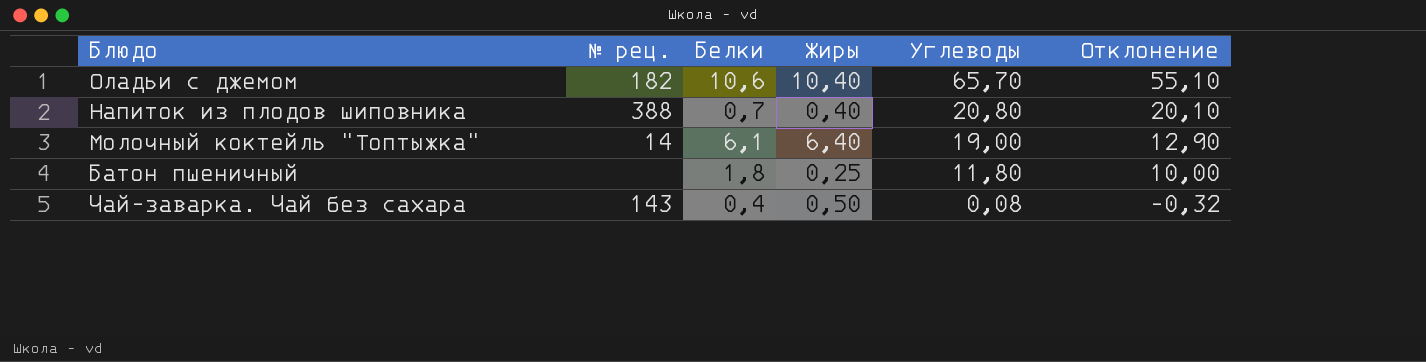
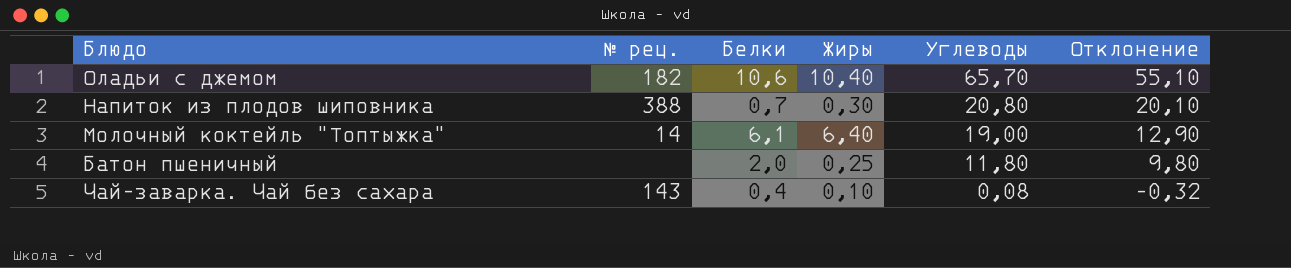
Напиток из плодов шиповника | Жиры: 0,40 -> 0,30
Батон пшеничный | Белки: 1,8 -> 2,0
Батон пшеничный | Отклонение: 10,00 -> 9,80
Чай-заварка. Чай без сахара | Жиры: 0,50 -> 0,10

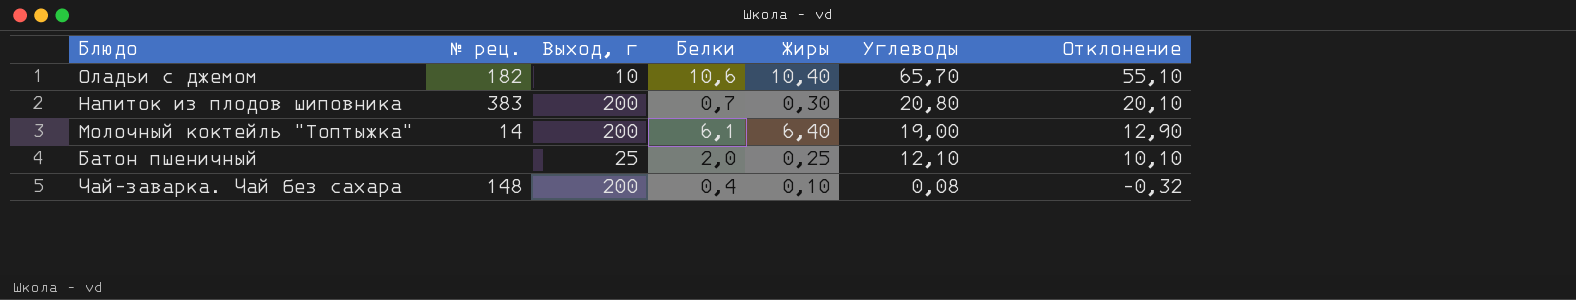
column Выход, г | position: none -> 3
Напиток из плодов шиповника | № рец.: 388 -> 383
Батон пшеничный | Углеводы: 11,80 -> 12,10
Батон пшеничный | Отклонение: 9,80 -> 10,10
Чай-заварка. Чай без сахара | № рец.: 143 -> 148

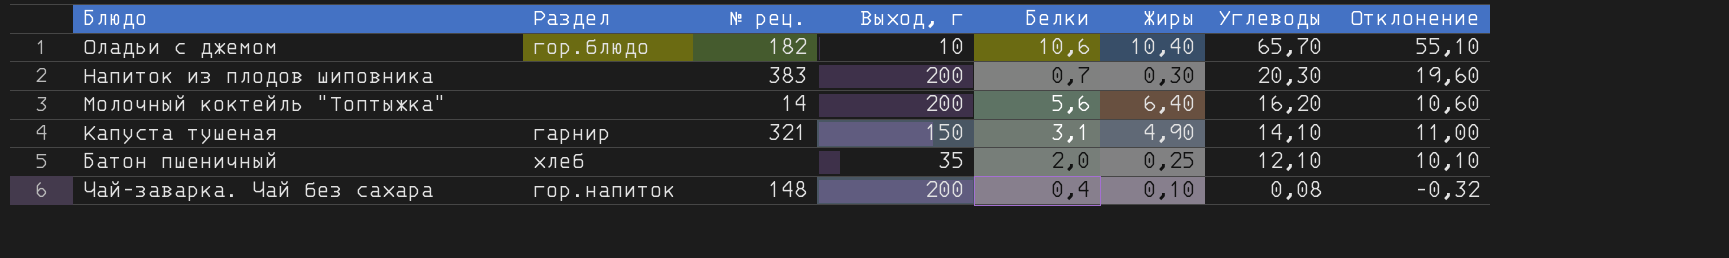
column Раздел | position: none -> 2
Напиток из плодов шиповника | Углеводы: 20,80 -> 20,30
Напиток из плодов шиповника | Отклонение: 20,10 -> 19,60
Молочный коктейль "Топтыжка" | Белки: 6,1 -> 5,6
Молочный коктейль "Топтыжка" | Углеводы: 19,00 -> 16,20
Молочный коктейль "Топтыжка" | Отклонение: 12,90 -> 10,60
row Капуста тушеная: none -> гарнир | 321 | 150 | 3,1 | 4,90 | 14,10 | 11,00
Батон пшеничный | Выход, г: 25 -> 35

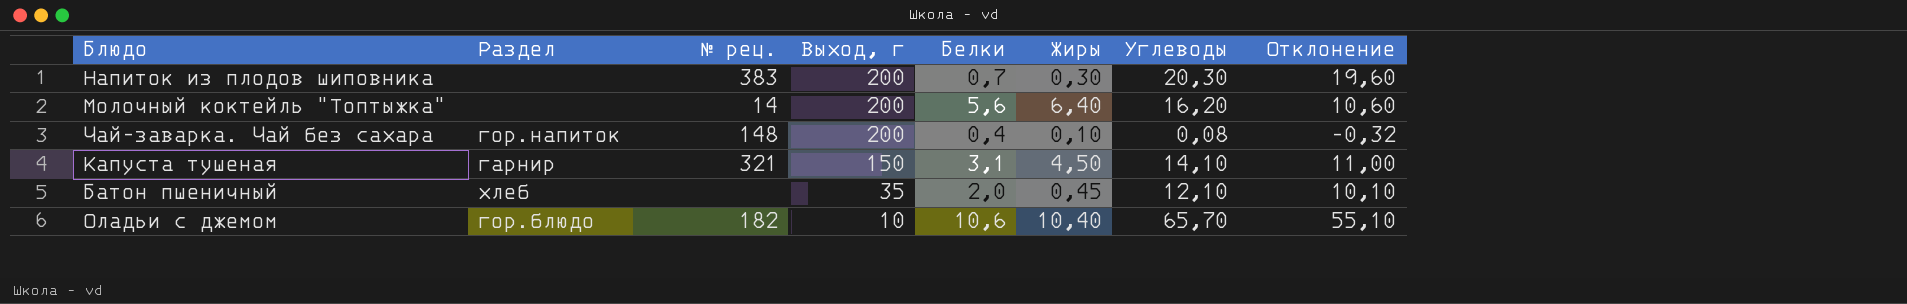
row order: Углеводы descending -> Выход, г descending
Капуста тушеная | Жиры: 4,90 -> 4,50
Батон пшеничный | Жиры: 0,25 -> 0,45

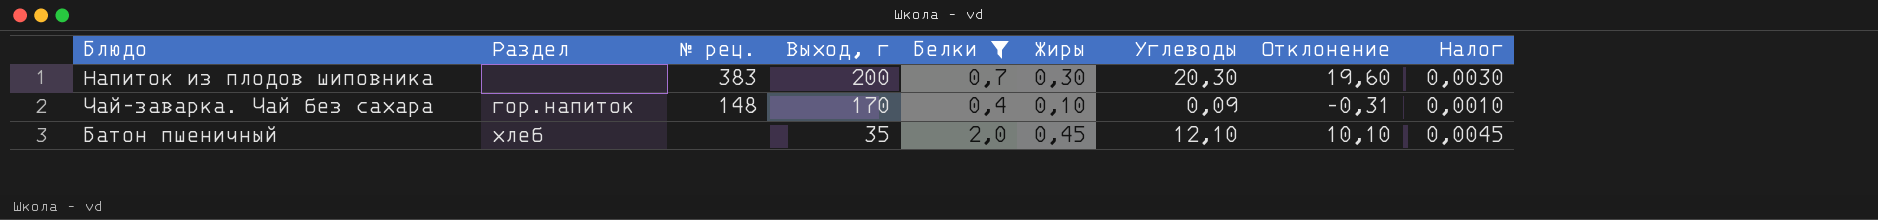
filter: none -> Белки <= 2,0
column Налог | formula: none -> [Жиры] * 0,01
Чай-заварка. Чай без сахара | Выход, г: 200 -> 170
Чай-заварка. Чай без сахара | Углеводы: 0,08 -> 0,09
Чай-заварка. Чай без сахара | Отклонение: -0,32 -> -0,31

